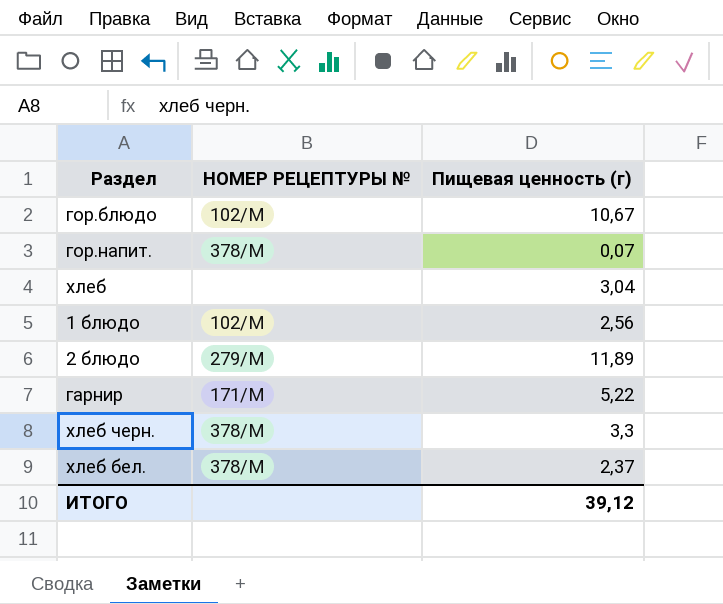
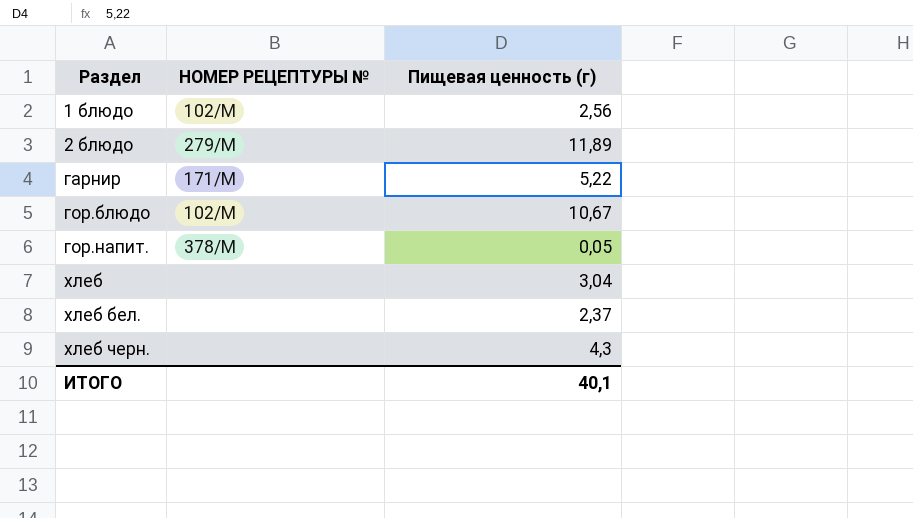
row order: none -> Раздел ascending
гор.напит. | Пищевая ценность (г): 0,07 -> 0,05
хлеб бел. | НОМЕР РЕЦЕПТУРЫ №: 378/М -> none
хлеб черн. | НОМЕР РЕЦЕПТУРЫ №: 378/М -> none
хлеб черн. | Пищевая ценность (г): 3,3 -> 4,3
ИТОГО | Пищевая ценность (г): 39,12 -> 40,1

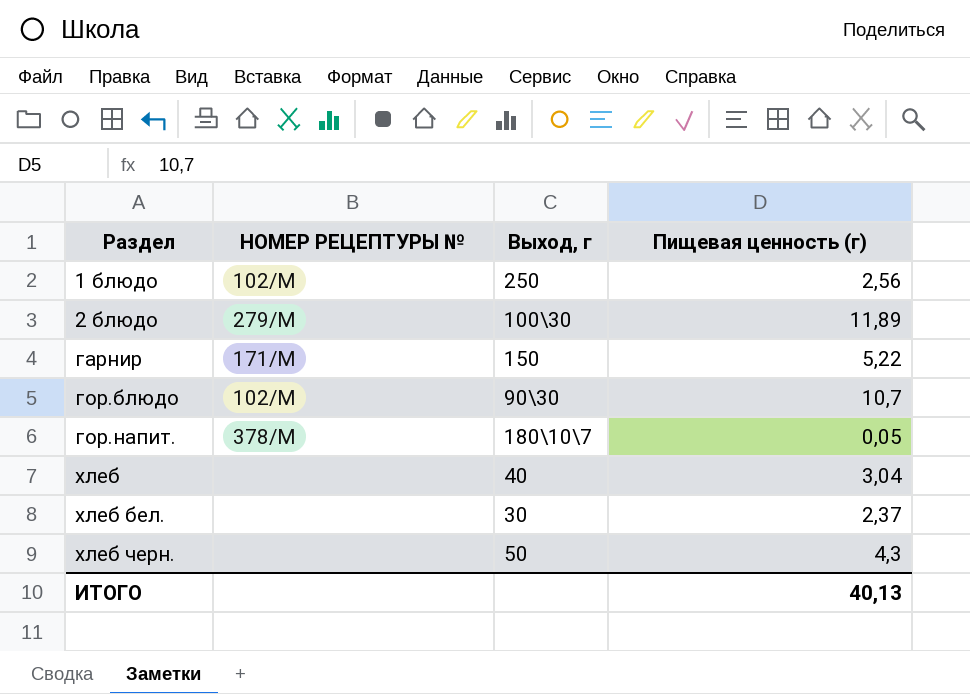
column Выход, г | position: none -> 3
гор.блюдо | Пищевая ценность (г): 10,67 -> 10,7
ИТОГО | Пищевая ценность (г): 40,1 -> 40,13

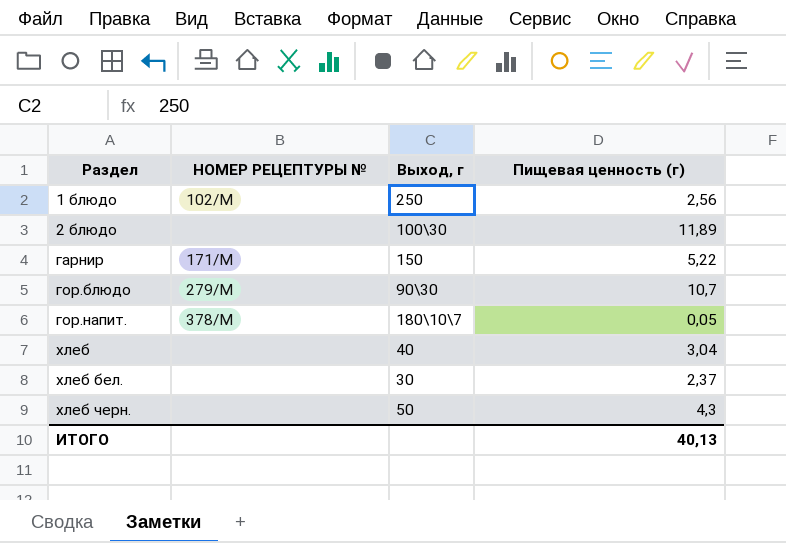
2 блюдо | НОМЕР РЕЦЕПТУРЫ №: 279/М -> none
гор.блюдо | НОМЕР РЕЦЕПТУРЫ №: 102/М -> 279/М

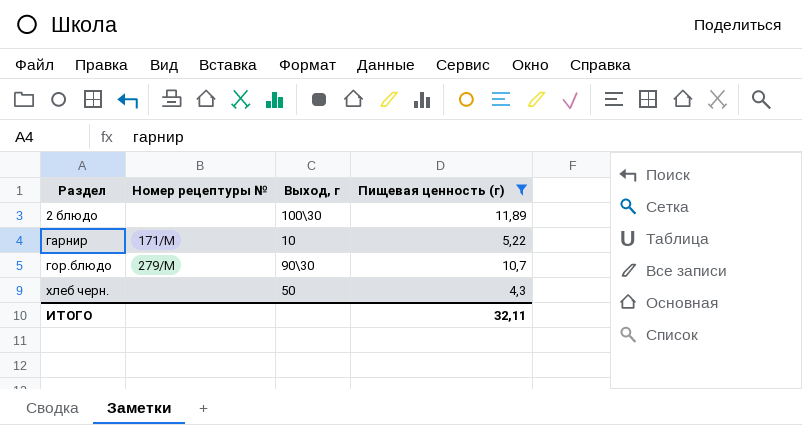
filter: none -> Пищевая ценность (г) >= 4,3
column name: НОМЕР РЕЦЕПТУРЫ № -> Номер рецептуры №
гарнир | Выход, г: 150 -> 10
ИТОГО | Пищевая ценность (г): 40,13 -> 32,11

